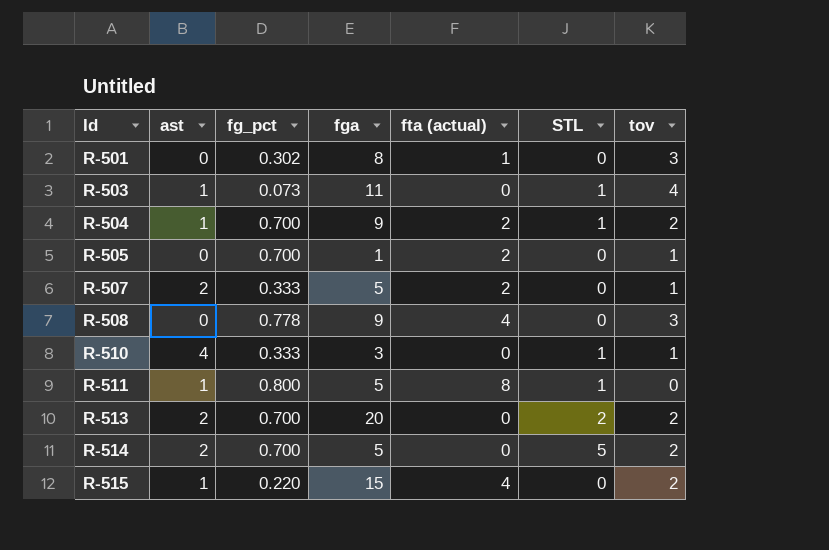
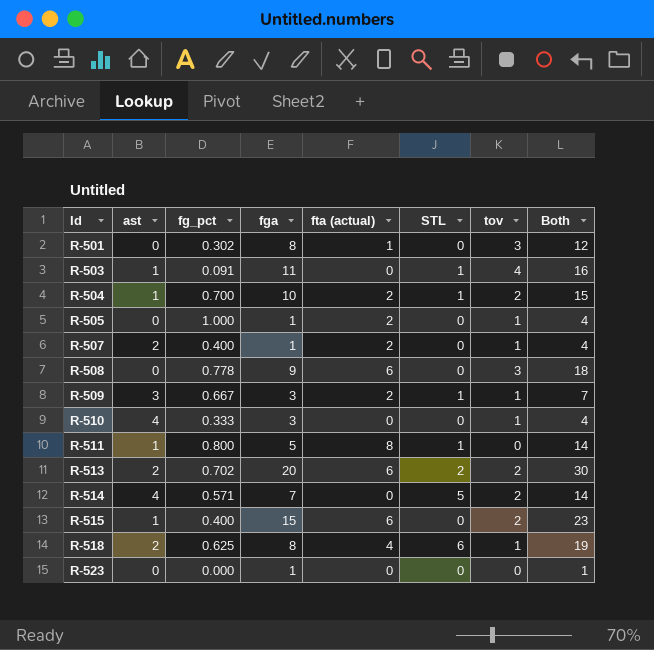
column Both | formula: none -> [fga] + [fta (actual)] + [STL] + [tov]
R-503 | fg_pct: 0.073 -> 0.091
R-504 | fga: 9 -> 10
R-505 | fg_pct: 0.700 -> 1.000
R-507 | fg_pct: 0.333 -> 0.400
R-507 | fga: 5 -> 1
R-508 | fta (actual): 4 -> 6
row R-509: none -> 3 | 0.667 | 3 | 2 | 1 | 1 | 7
R-510 | STL: 1 -> 0
R-513 | fg_pct: 0.700 -> 0.702
R-513 | fta (actual): 0 -> 6
R-514 | ast: 2 -> 4
R-514 | fg_pct: 0.700 -> 0.571
R-514 | fga: 5 -> 7
R-515 | fg_pct: 0.220 -> 0.400
R-515 | fta (actual): 4 -> 6
row R-518: none -> 2 | 0.625 | 8 | 4 | 6 | 1 | 19
row R-523: none -> 0 | 0.000 | 1 | 0 | 0 | 0 | 1

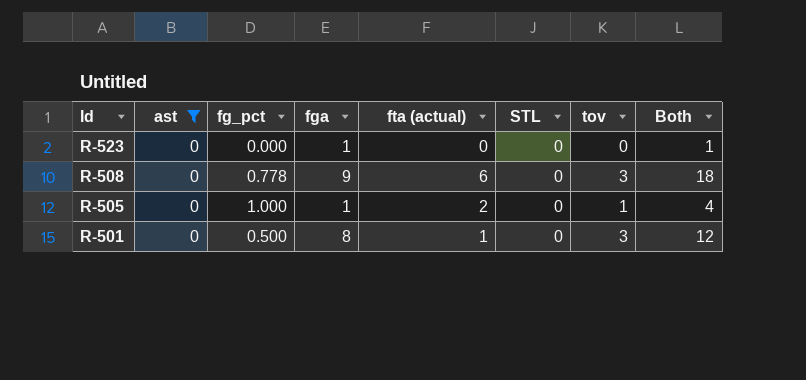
filter: none -> ast = 0
row order: Id ascending -> Id descending
R-501 | fg_pct: 0.302 -> 0.500

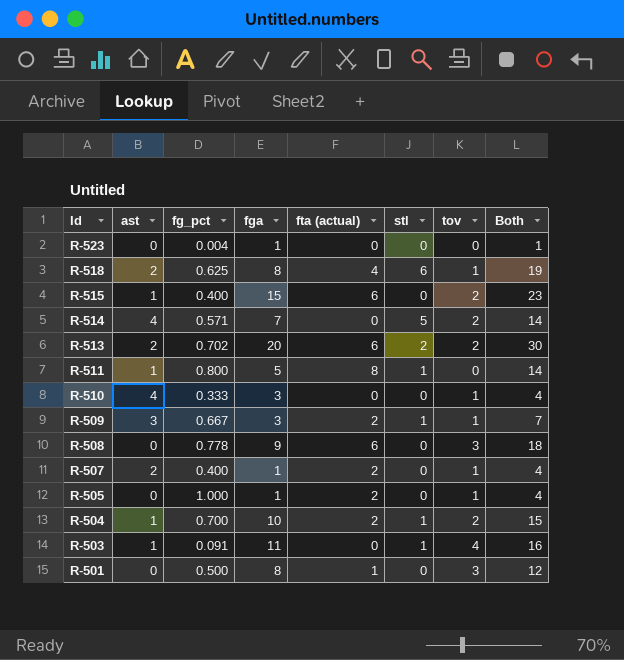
filter: ast = 0 -> none
column name: STL -> stl
R-523 | fg_pct: 0.000 -> 0.004

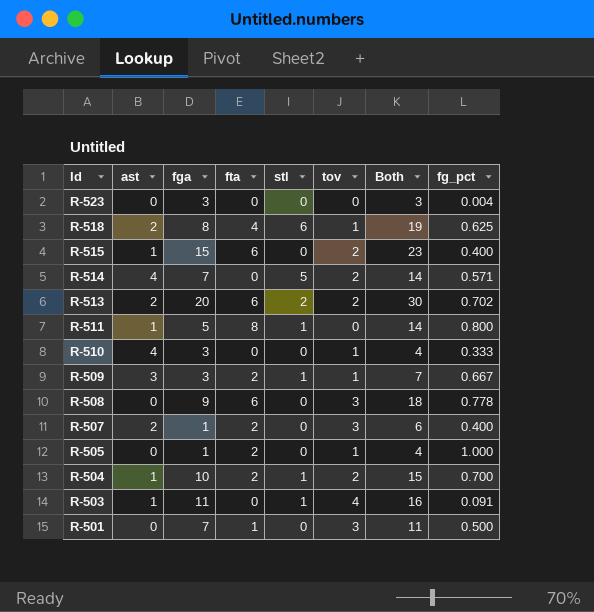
column name: fta (actual) -> fta
column fg_pct | position: 3 -> 8
R-523 | fga: 1 -> 3
R-523 | Both: 1 -> 3
R-507 | tov: 1 -> 3
R-507 | Both: 4 -> 6
R-501 | fga: 8 -> 7
R-501 | Both: 12 -> 11

